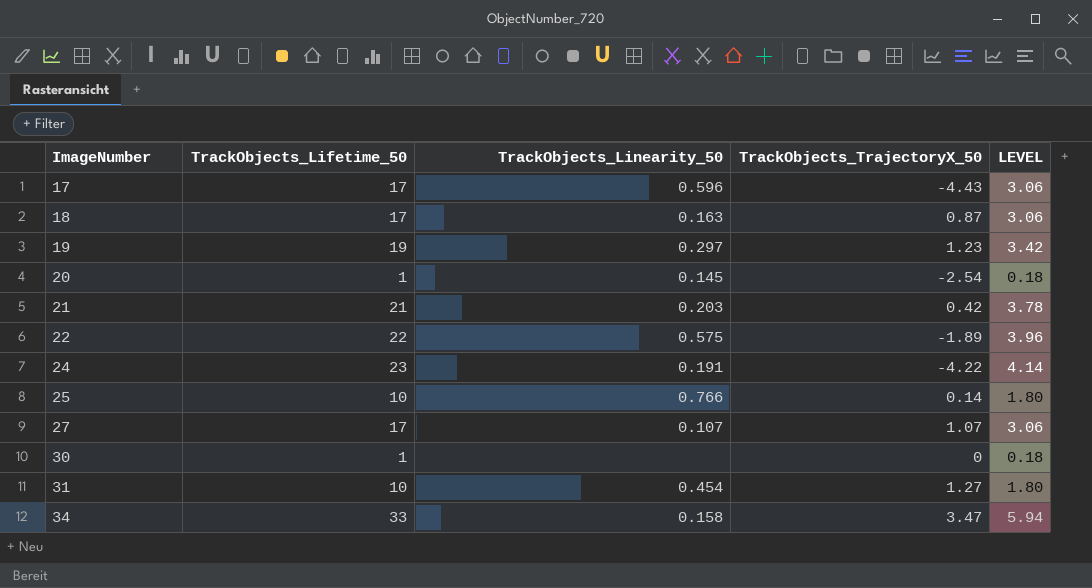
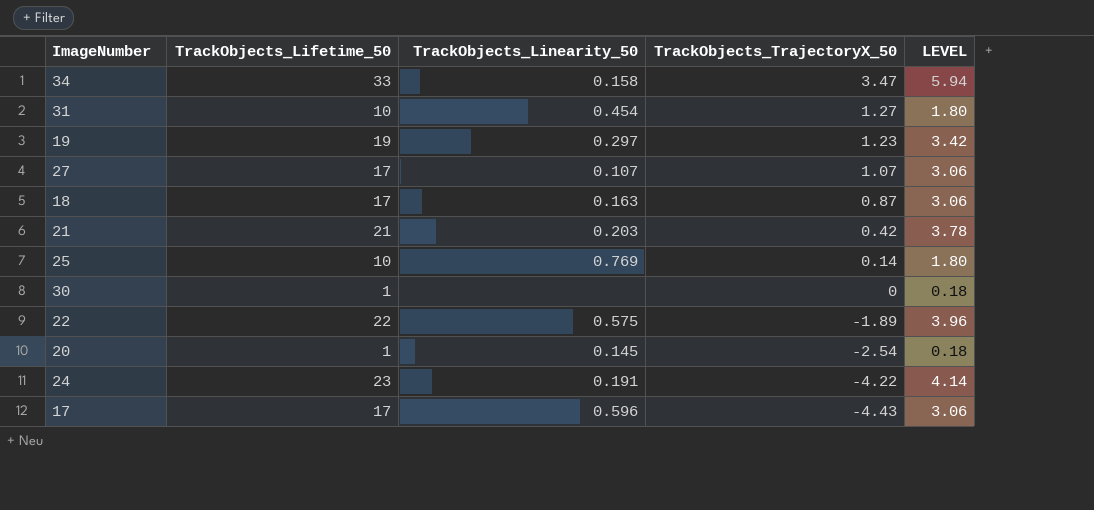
row order: ImageNumber ascending -> TrackObjects_TrajectoryX_50 descending
25 | TrackObjects_Linearity_50: 0.766 -> 0.769

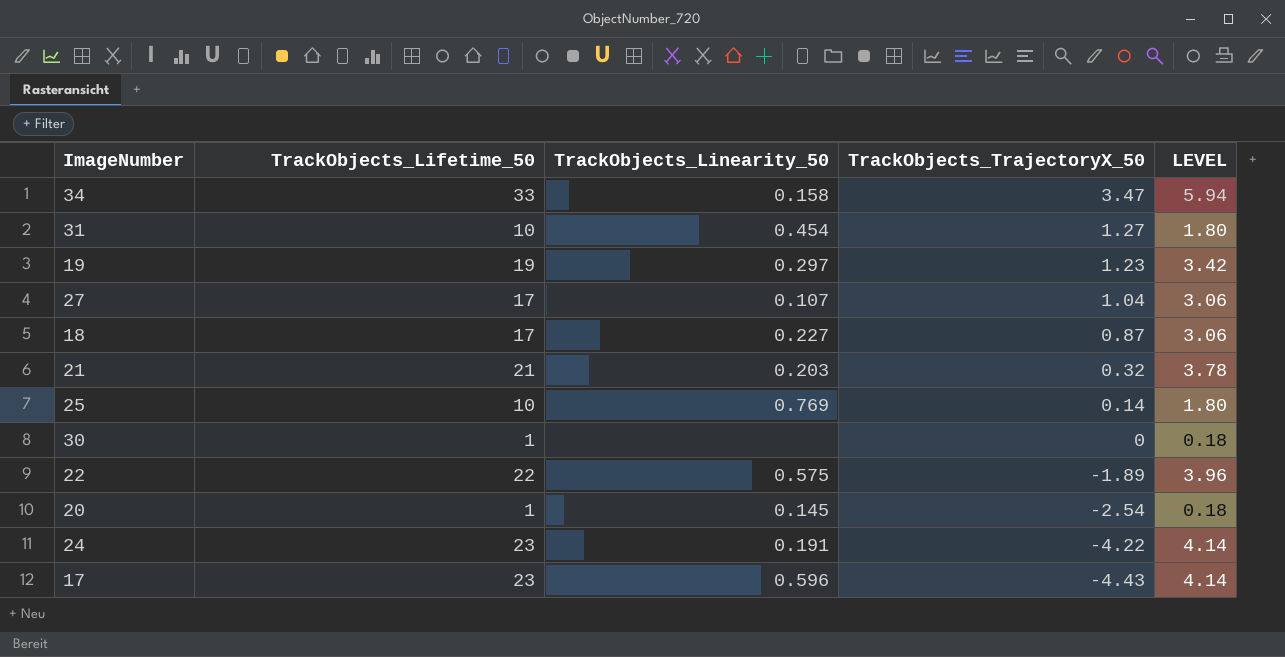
27 | TrackObjects_TrajectoryX_50: 1.07 -> 1.04
18 | TrackObjects_Linearity_50: 0.163 -> 0.227
21 | TrackObjects_TrajectoryX_50: 0.42 -> 0.32
17 | TrackObjects_Lifetime_50: 17 -> 23
17 | LEVEL: 3.06 -> 4.14

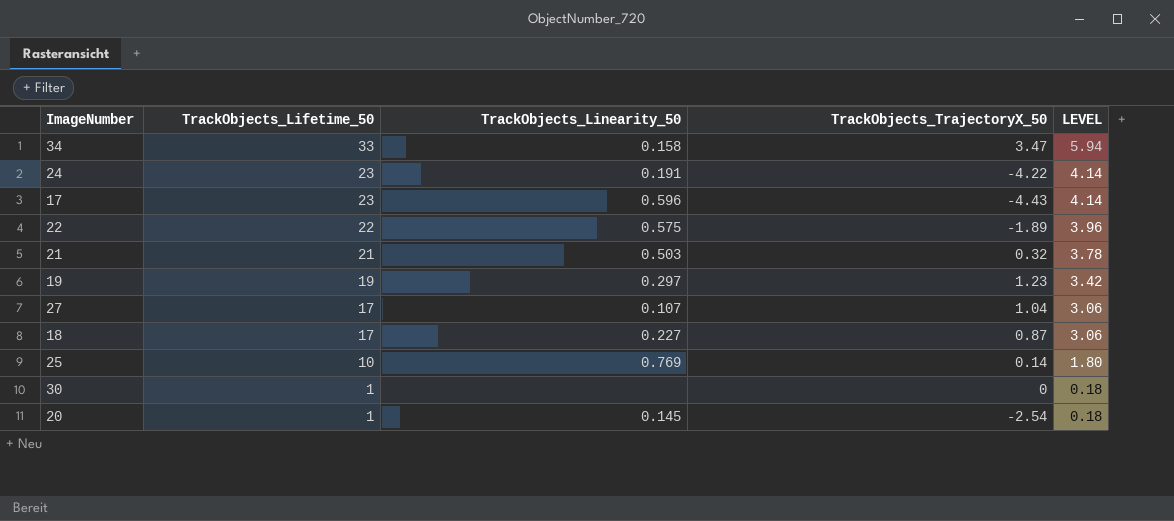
row order: TrackObjects_TrajectoryX_50 descending -> TrackObjects_Lifetime_50 descending
row 31: 10 | 0.454 | 1.27 | 1.80 -> none
21 | TrackObjects_Linearity_50: 0.203 -> 0.503

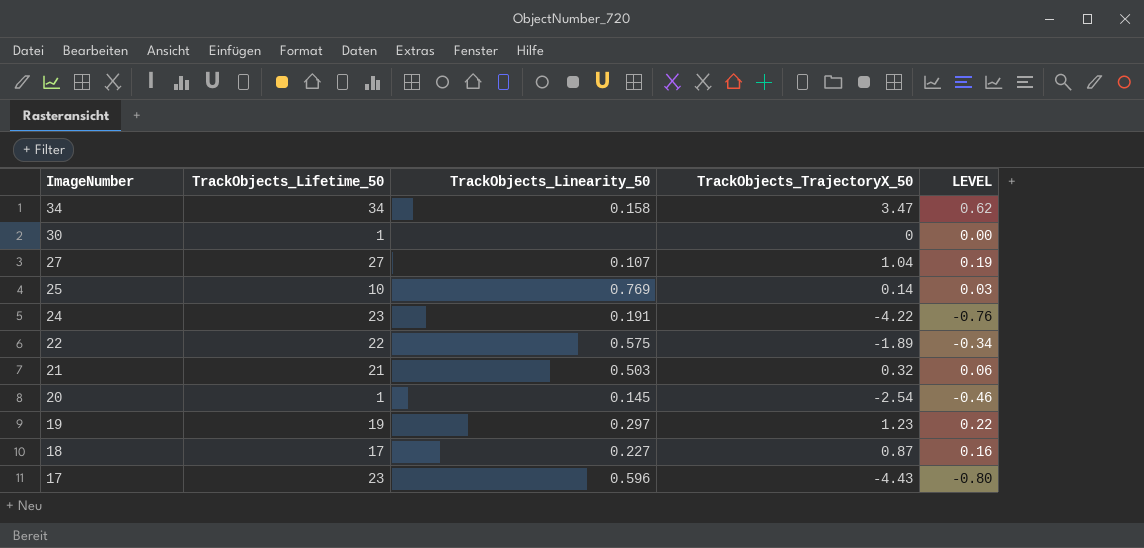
row order: TrackObjects_Lifetime_50 descending -> ImageNumber descending
column LEVEL | formula: [TrackObjects_Lifetime_50] * 0.18 -> [TrackObjects_TrajectoryX_50] * 0.18
34 | TrackObjects_Lifetime_50: 33 -> 34
27 | TrackObjects_Lifetime_50: 17 -> 27

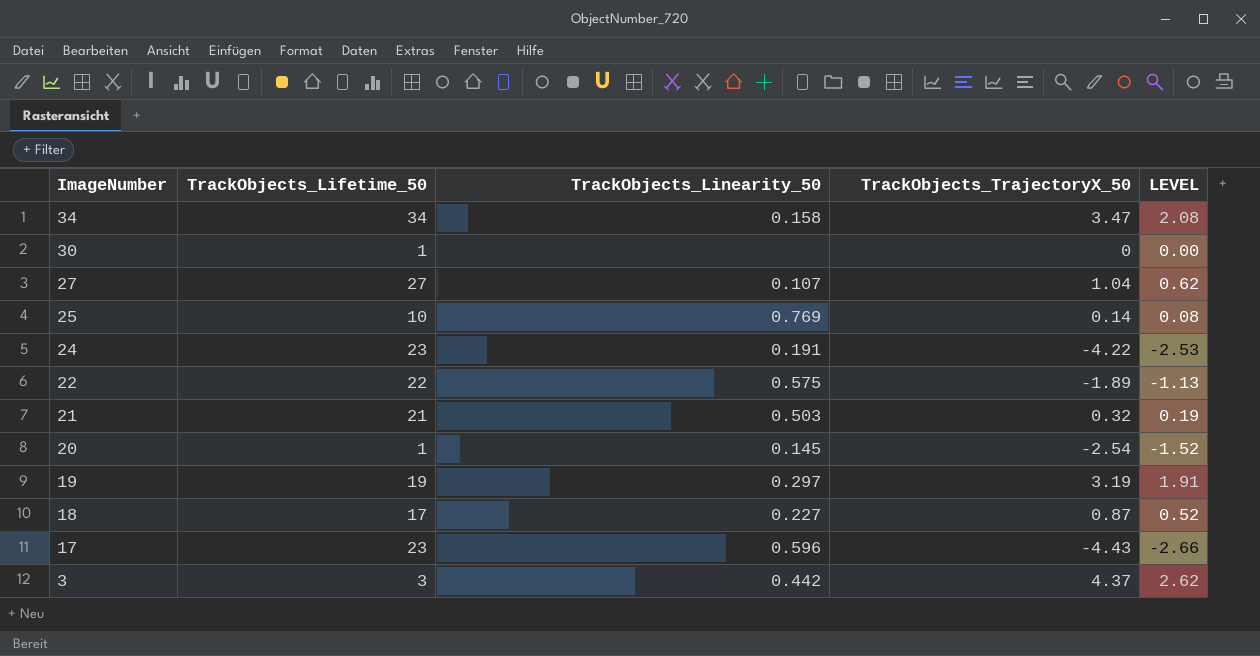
column LEVEL | formula: [TrackObjects_TrajectoryX_50] * 0.18 -> [TrackObjects_TrajectoryX_50] * 0.6
19 | TrackObjects_TrajectoryX_50: 1.23 -> 3.19
row 3: none -> 3 | 0.442 | 4.37 | 2.62

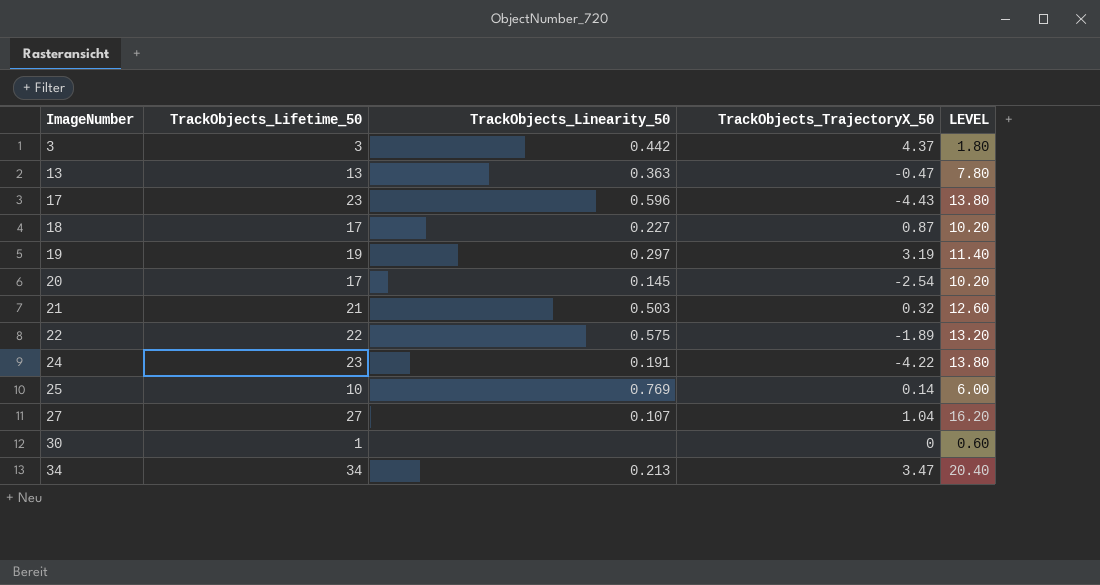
row order: ImageNumber descending -> ImageNumber ascending
column LEVEL | formula: [TrackObjects_TrajectoryX_50] * 0.6 -> [TrackObjects_Lifetime_50] * 0.6
row 13: none -> 13 | 0.363 | -0.47 | 7.80
20 | TrackObjects_Lifetime_50: 1 -> 17
34 | TrackObjects_Linearity_50: 0.158 -> 0.213

